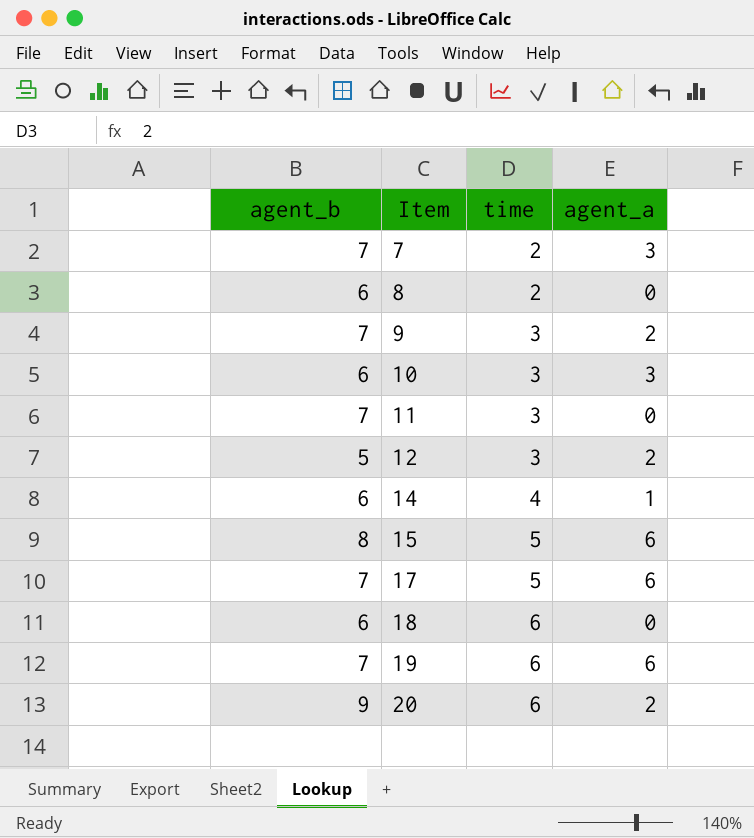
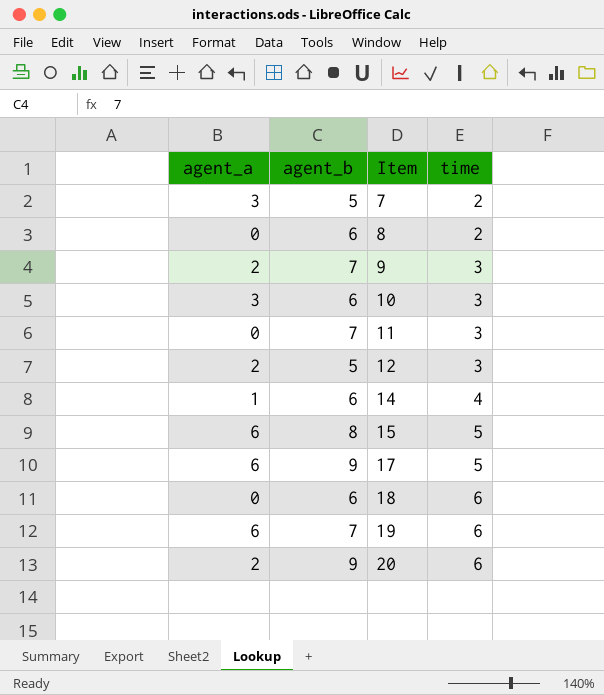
column agent_a | position: 4 -> 1
7 | agent_b: 7 -> 5
17 | agent_b: 7 -> 9

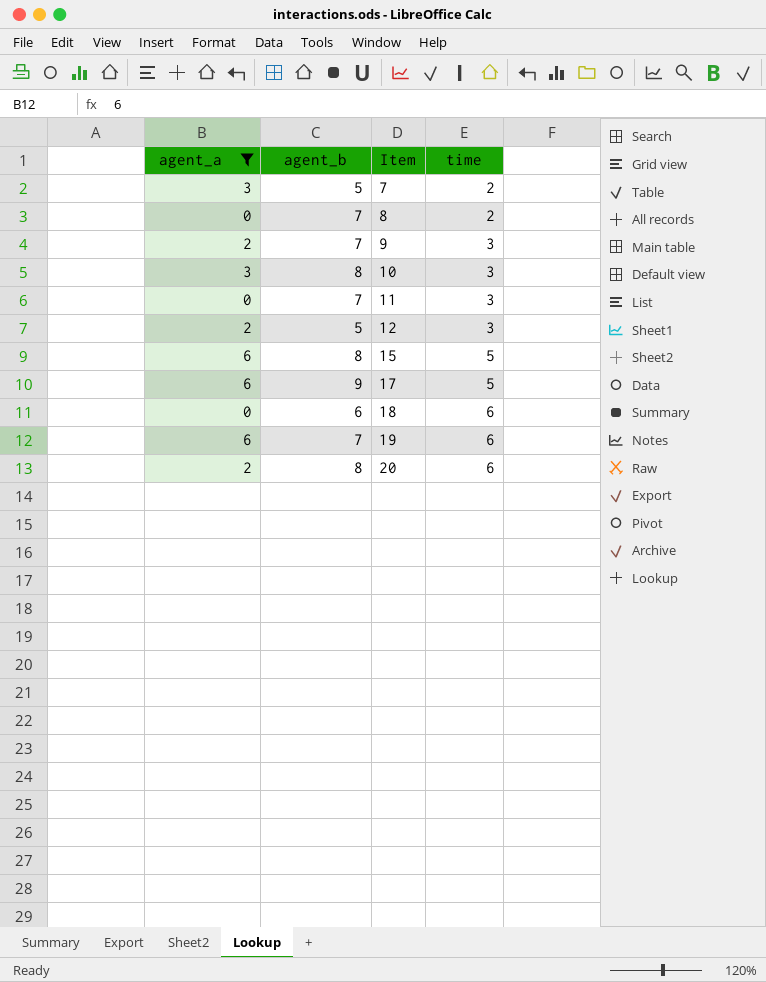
filter: none -> agent_a != 1
8 | agent_b: 6 -> 7
10 | agent_b: 6 -> 8
20 | agent_b: 9 -> 8

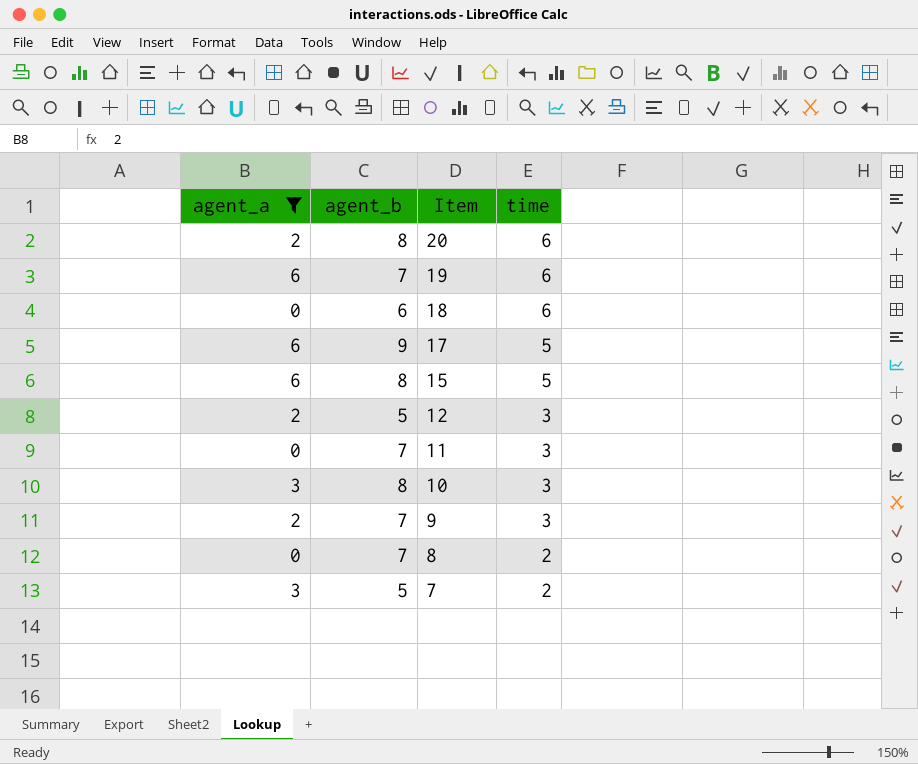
row order: Item ascending -> Item descending

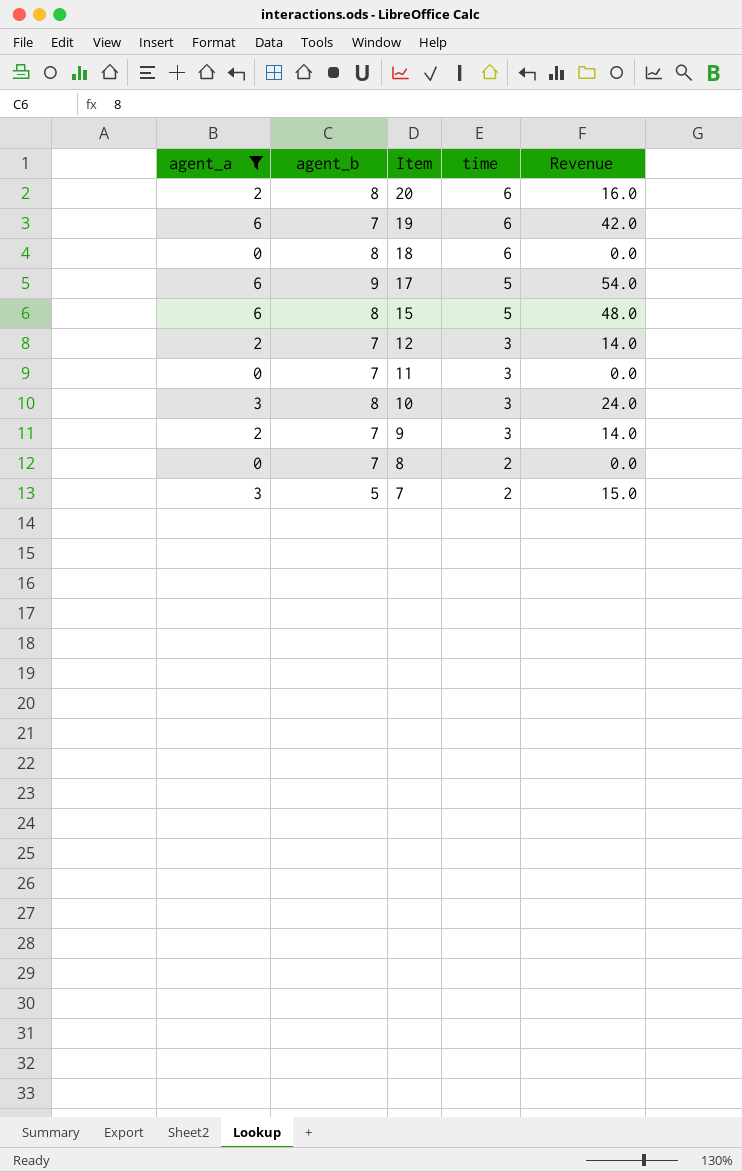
column Revenue | formula: none -> [agent_a] * [agent_b]
18 | agent_b: 6 -> 8
12 | agent_b: 5 -> 7

